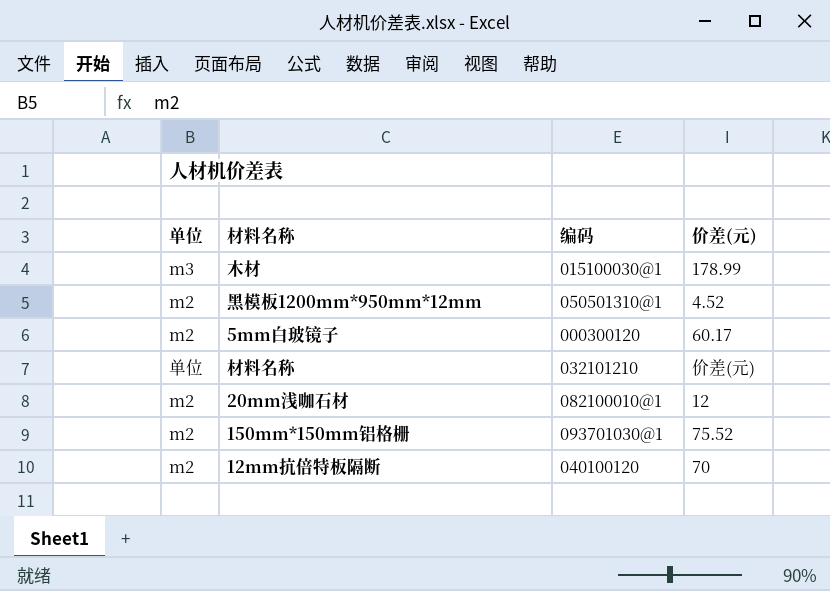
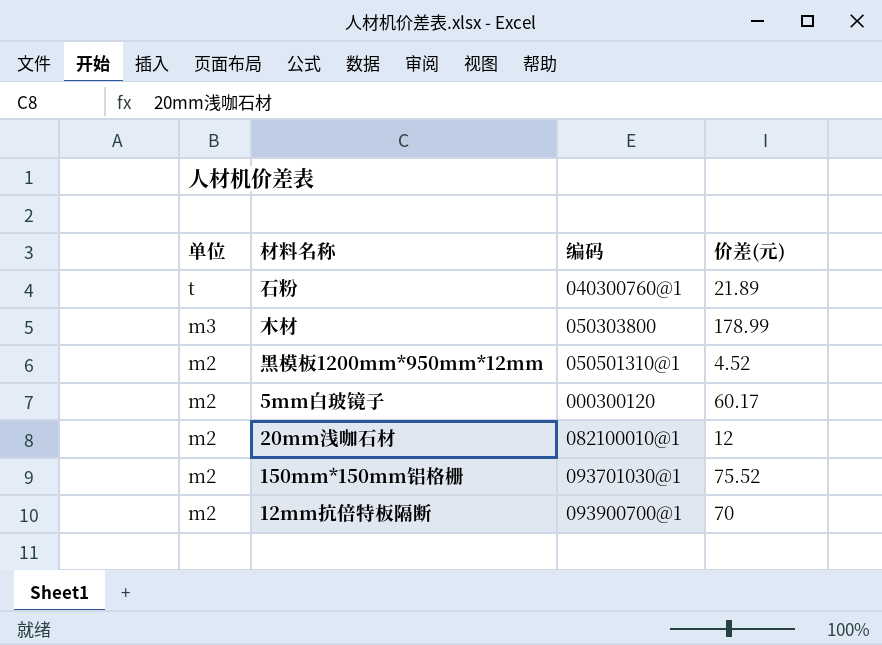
row 材料名称: 单位 | 032101210 | 价差(元) -> none
row 石粉: none -> t | 040300760@1 | 21.89
木材 | 编码: 015100030@1 -> 050303800
12mm抗倍特板隔断 | 编码: 040100120 -> 093900700@1

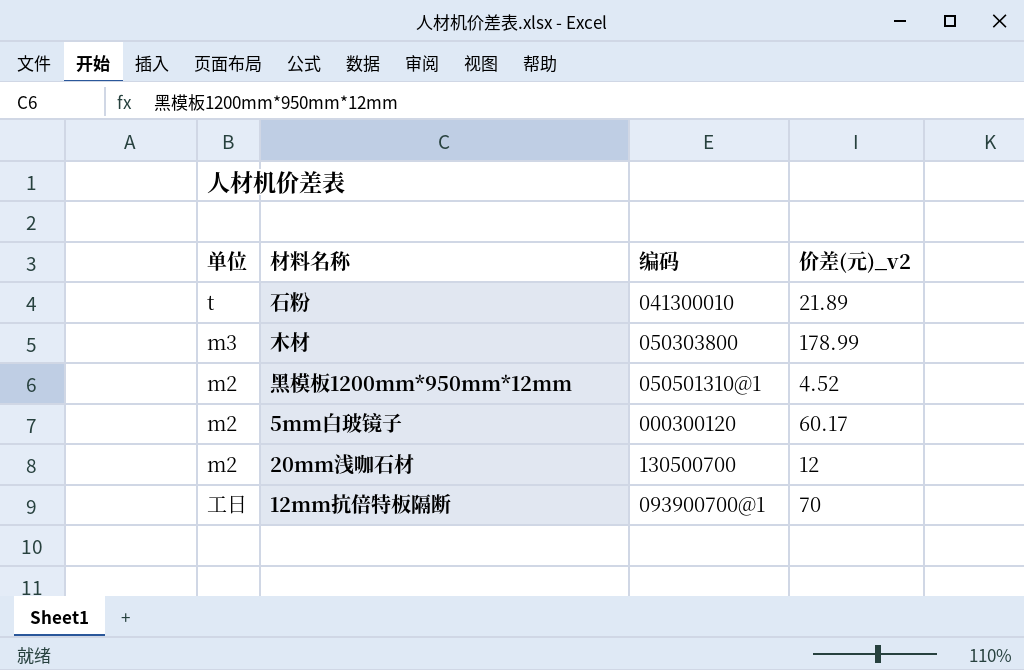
column name: 价差(元) -> 价差(元)_v2
row 150mm*150mm铝格栅: m2 | 093701030@1 | 75.52 -> none
石粉 | 编码: 040300760@1 -> 041300010
20mm浅咖石材 | 编码: 082100010@1 -> 130500700
12mm抗倍特板隔断 | 单位: m2 -> 工日

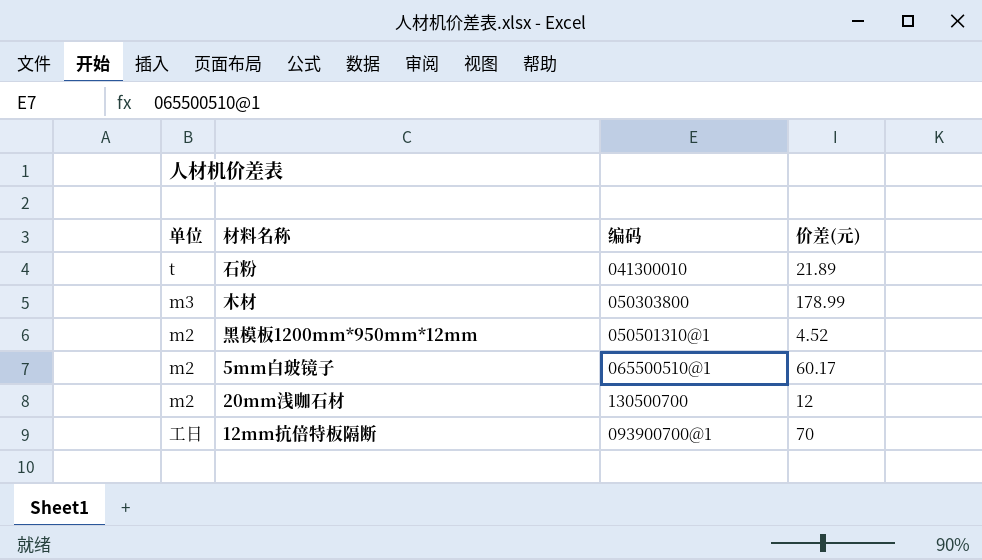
column name: 价差(元)_v2 -> 价差(元)
5mm白玻镜子 | 编码: 000300120 -> 065500510@1

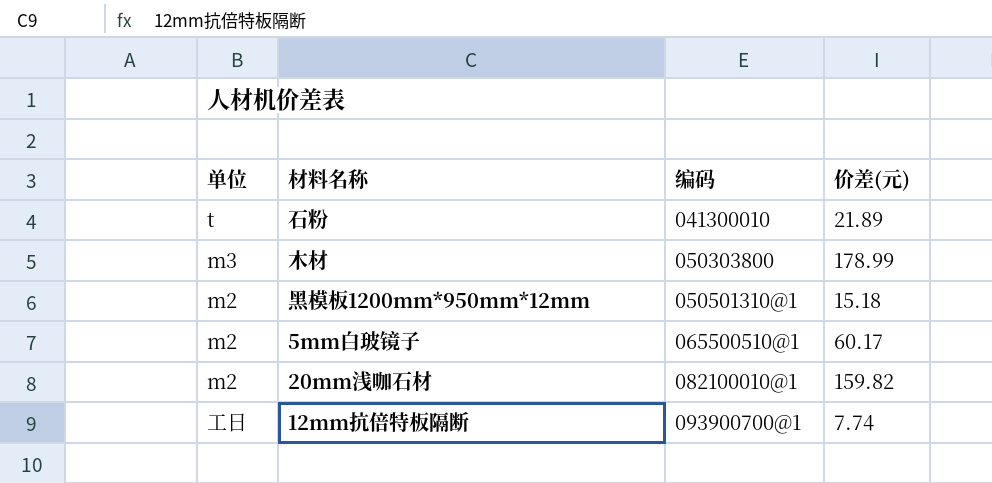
黑模板1200mm*950mm*12mm | 价差(元): 4.52 -> 15.18
20mm浅咖石材 | 编码: 130500700 -> 082100010@1
20mm浅咖石材 | 价差(元): 12 -> 159.82
12mm抗倍特板隔断 | 价差(元): 70 -> 7.74

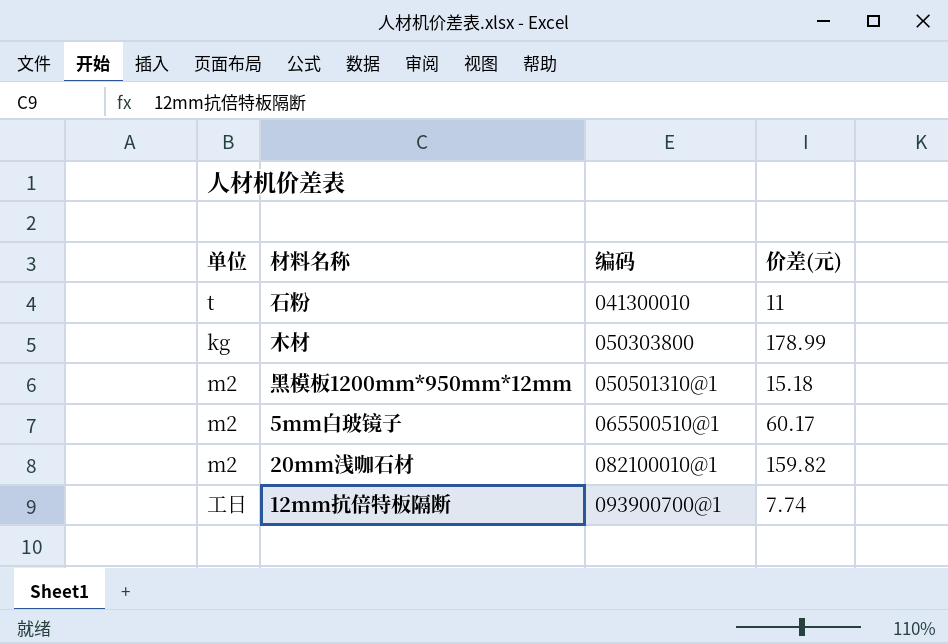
石粉 | 价差(元): 21.89 -> 11
木材 | 单位: m3 -> kg

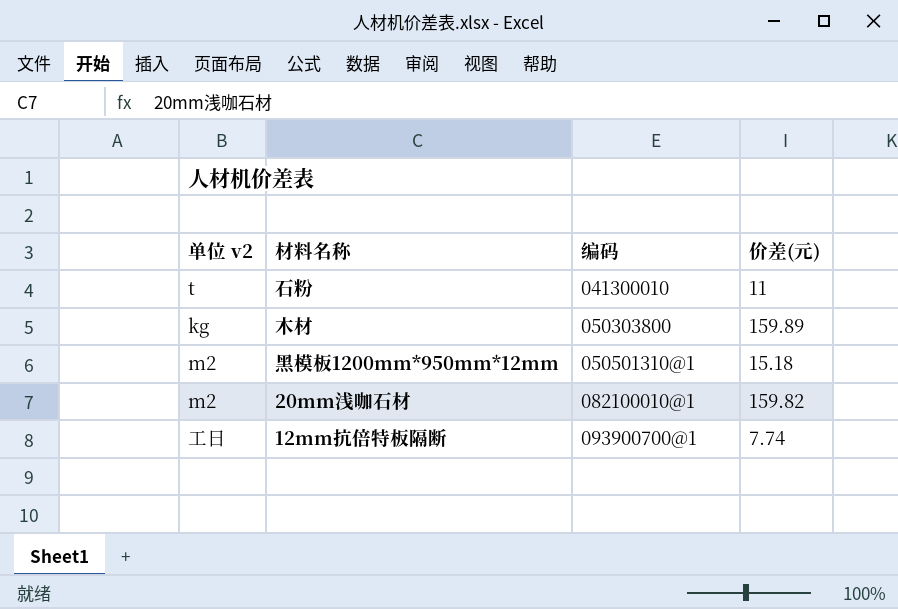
column name: 单位 -> 单位 v2
row 5mm白玻镜子: m2 | 065500510@1 | 60.17 -> none
木材 | 价差(元): 178.99 -> 159.89

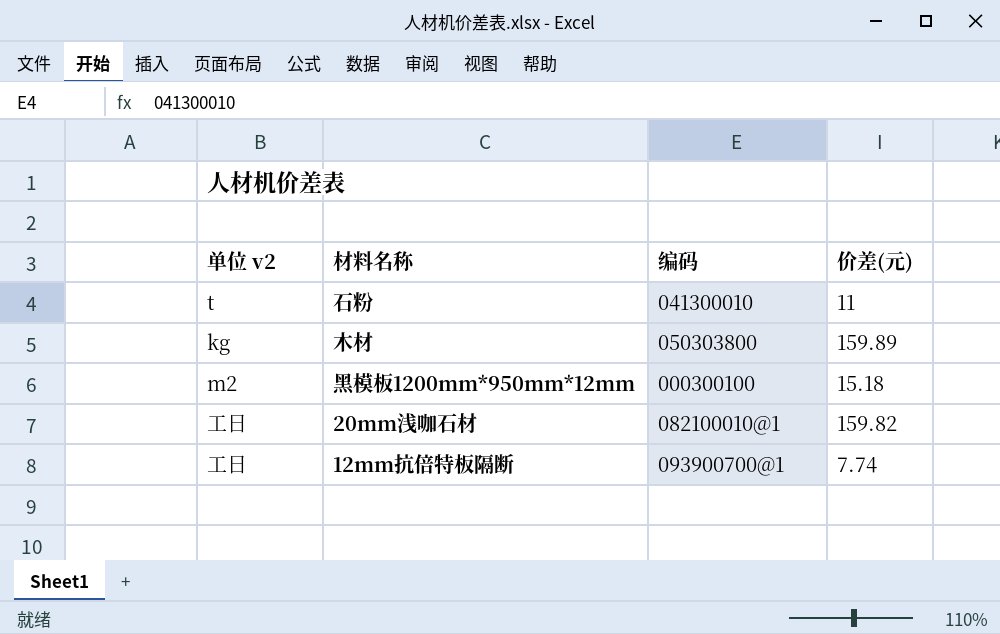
黑模板1200mm*950mm*12mm | 编码: 050501310@1 -> 000300100
20mm浅咖石材 | 单位 v2: m2 -> 工日

